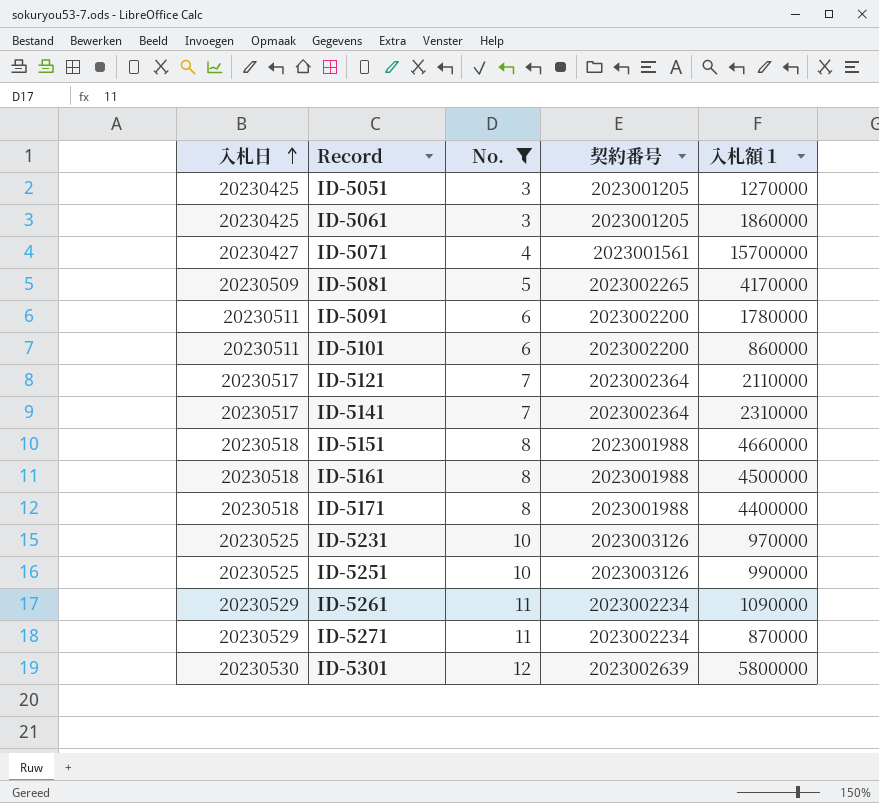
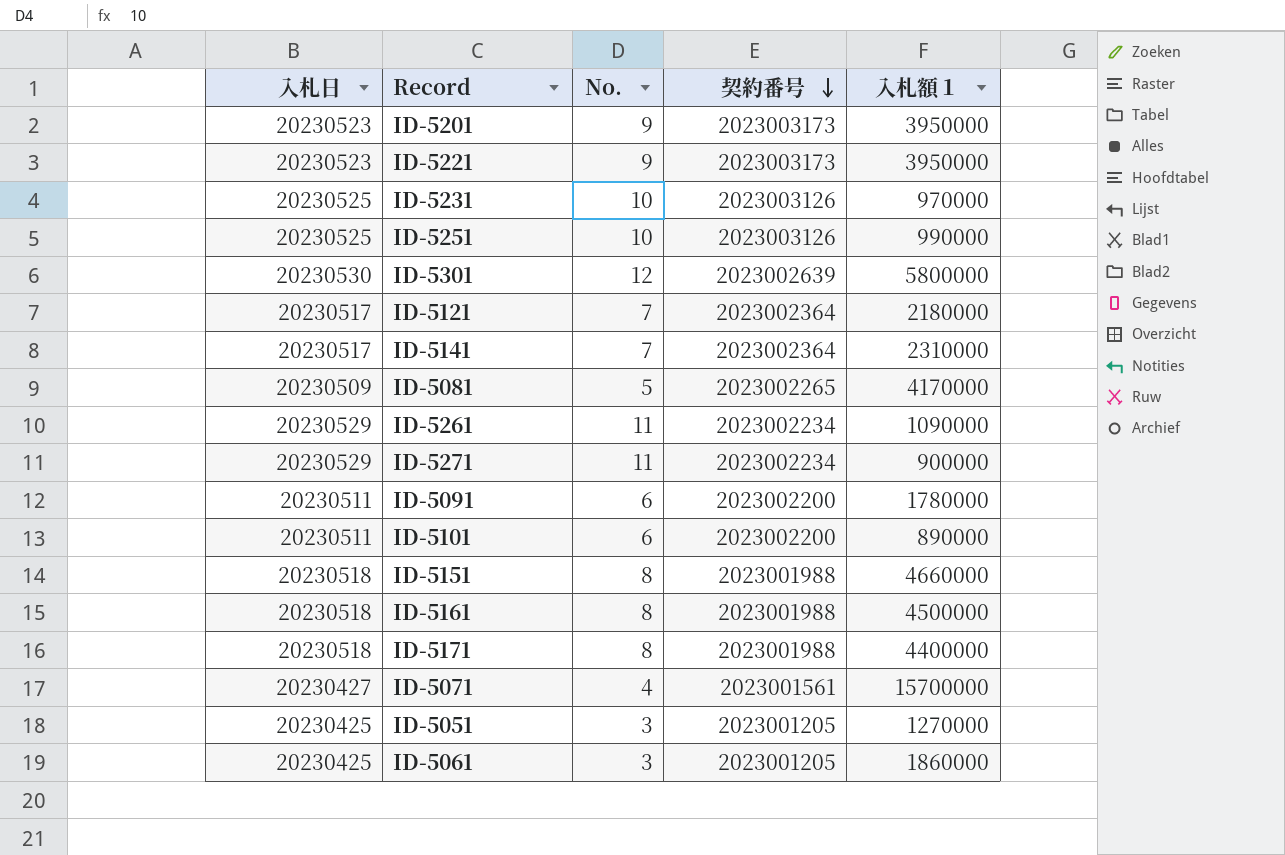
filter: No. != 9 -> none
row order: 入札日 ascending -> 契約番号 descending
ID-5121 | 入札額１: 2110000 -> 2180000
ID-5271 | 入札額１: 870000 -> 900000
ID-5101 | 入札額１: 860000 -> 890000

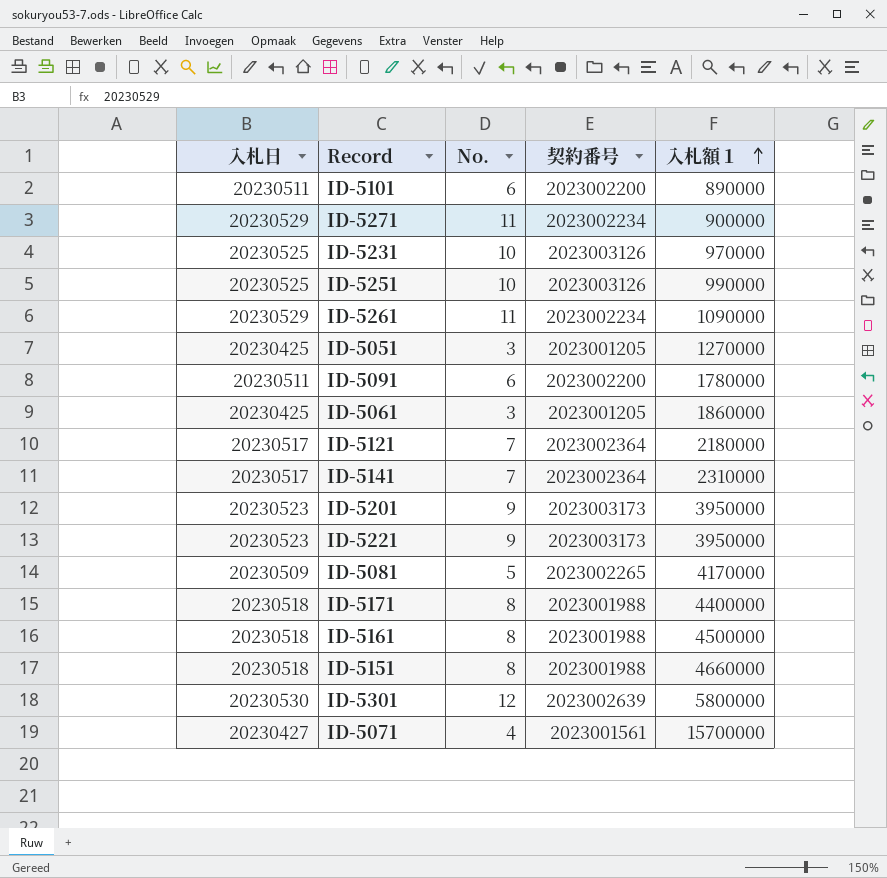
row order: 契約番号 descending -> 入札額１ ascending

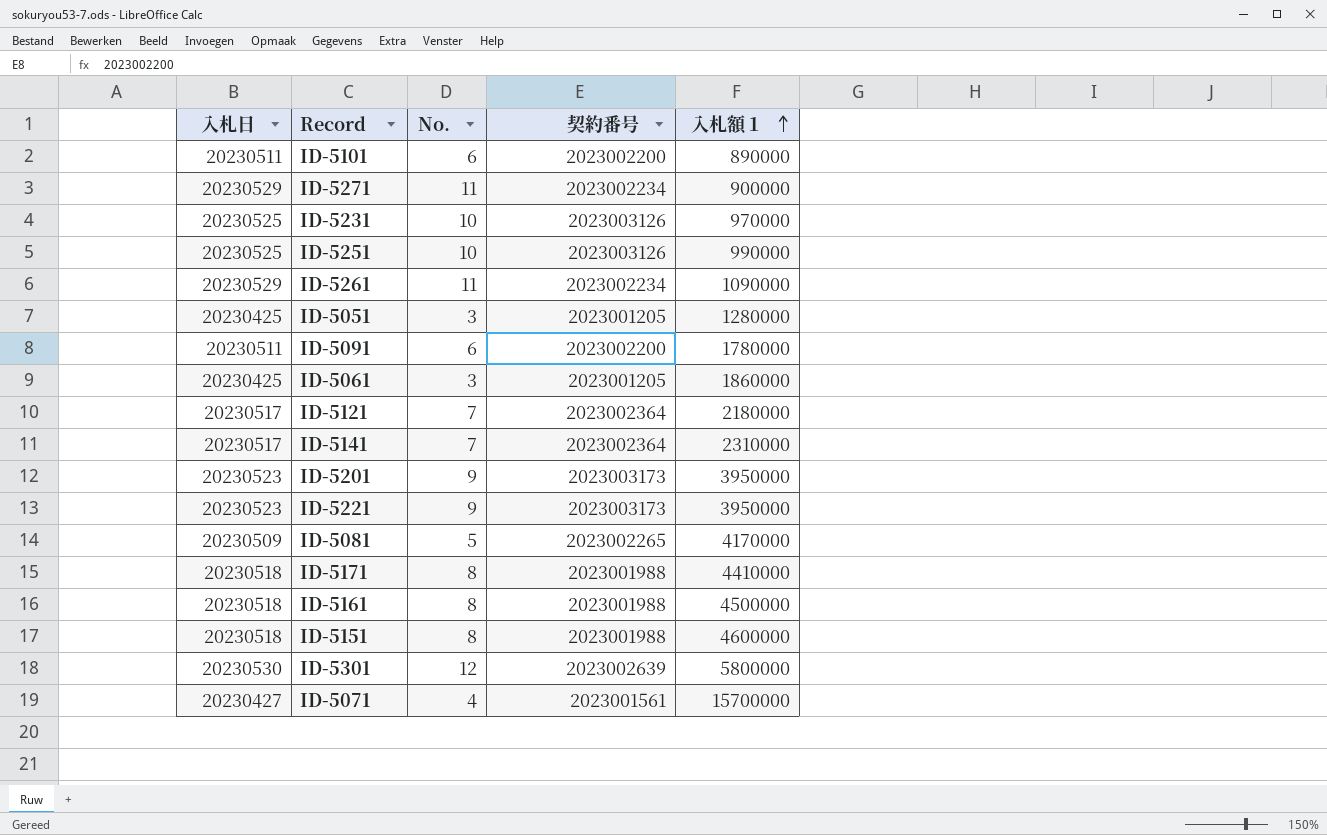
ID-5051 | 入札額１: 1270000 -> 1280000
ID-5171 | 入札額１: 4400000 -> 4410000
ID-5151 | 入札額１: 4660000 -> 4600000

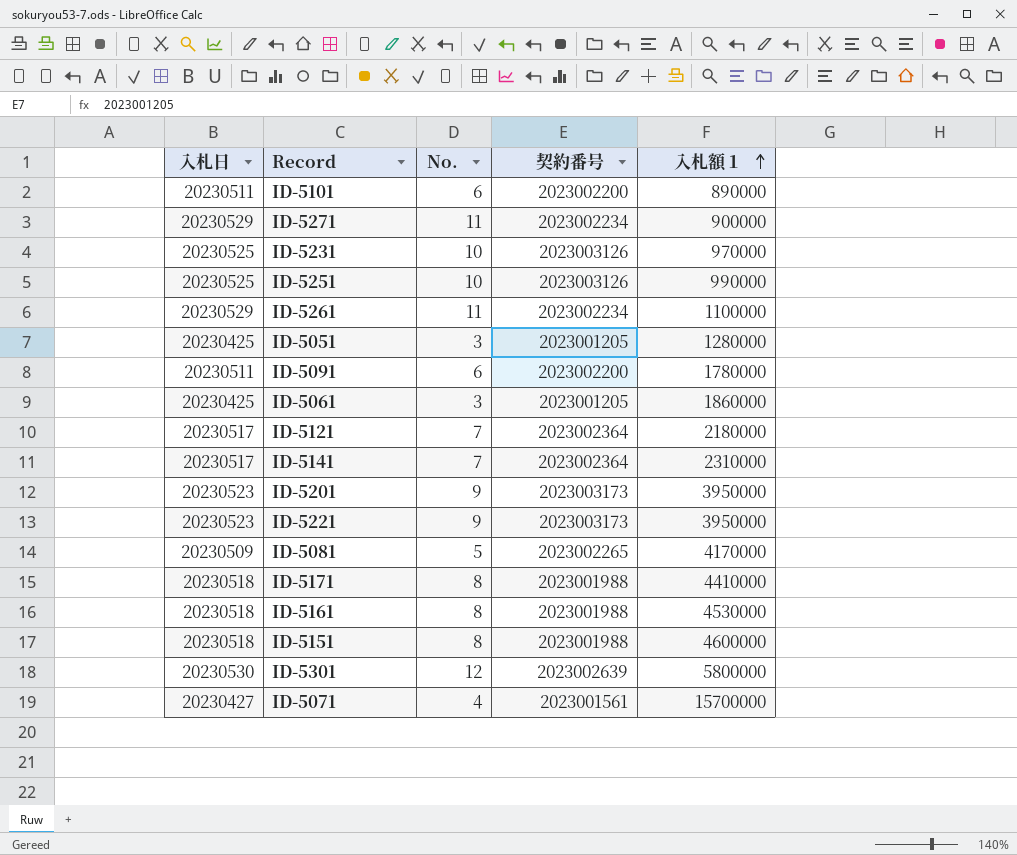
ID-5261 | 入札額１: 1090000 -> 1100000
ID-5161 | 入札額１: 4500000 -> 4530000

